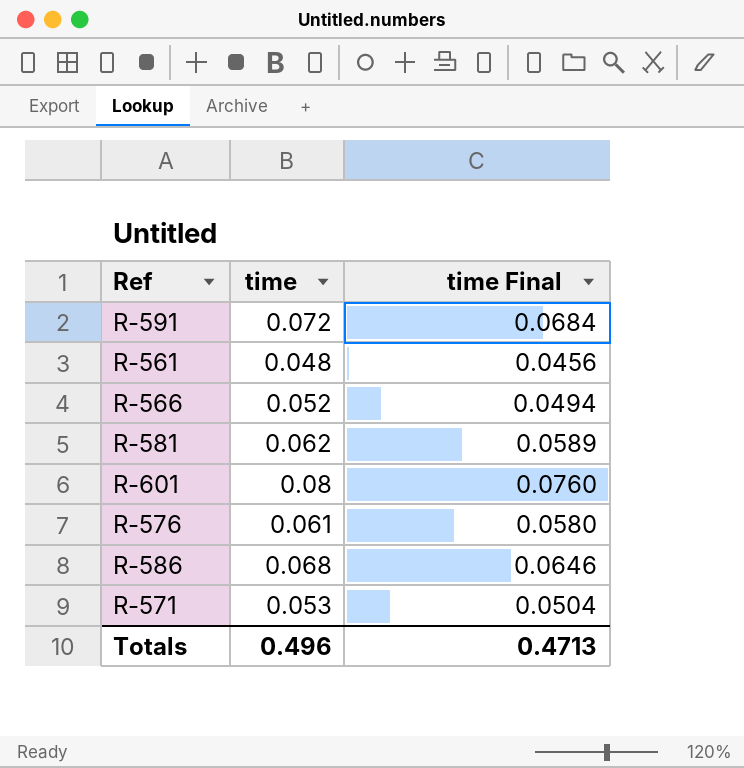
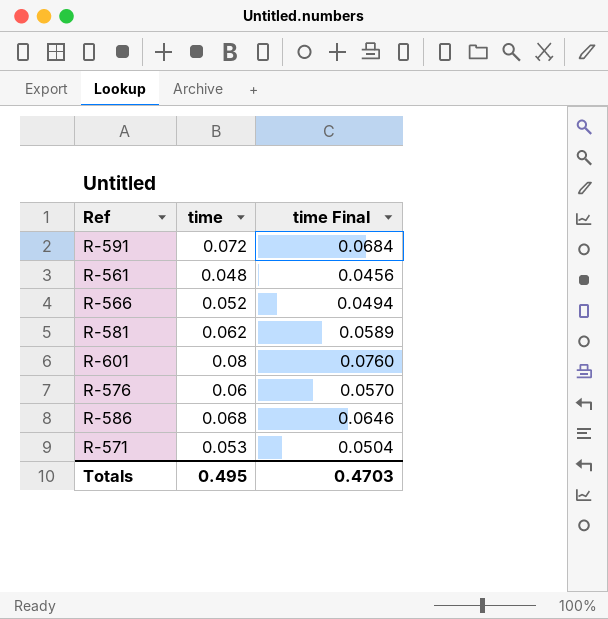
R-576 | time: 0.061 -> 0.06
R-576 | time Final: 0.0580 -> 0.0570
Totals | time: 0.496 -> 0.495
Totals | time Final: 0.4713 -> 0.4703

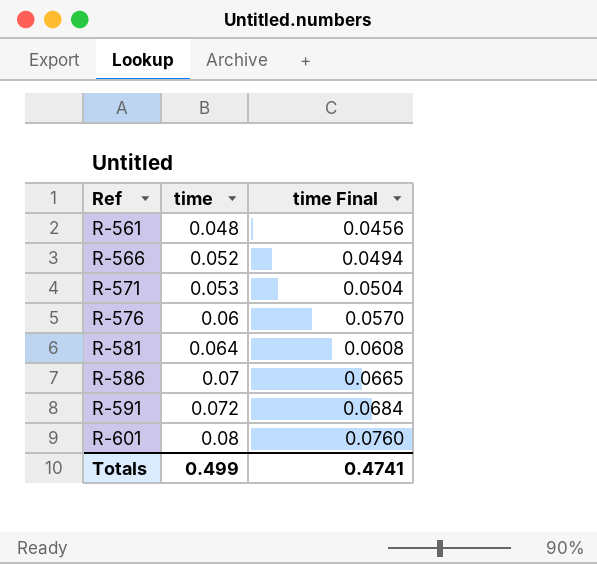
row order: none -> Ref ascending
R-581 | time: 0.062 -> 0.064
R-581 | time Final: 0.0589 -> 0.0608
R-586 | time: 0.068 -> 0.07
R-586 | time Final: 0.0646 -> 0.0665
Totals | time: 0.495 -> 0.499
Totals | time Final: 0.4703 -> 0.4741

